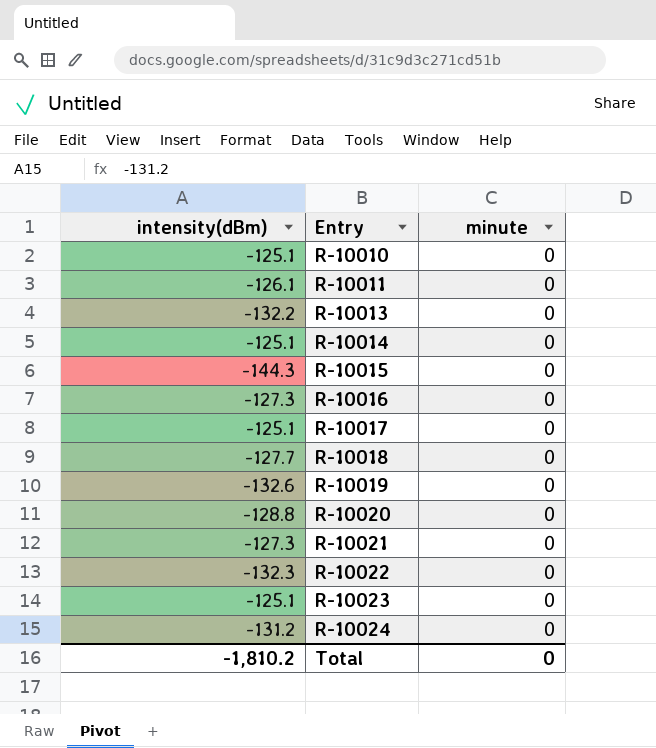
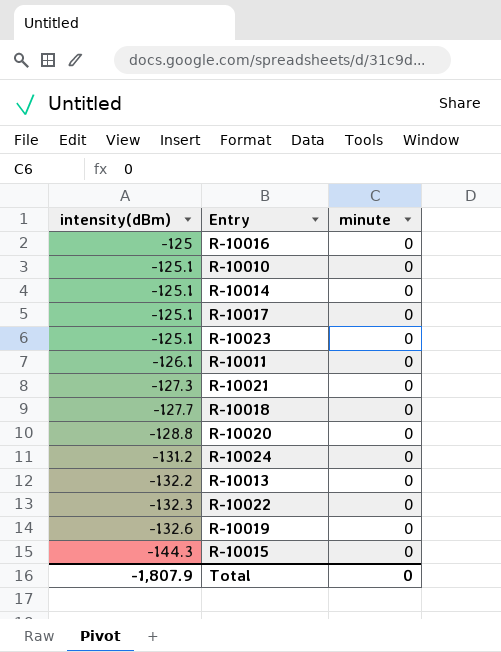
row order: Entry ascending -> intensity(dBm) descending
R-10016 | intensity(dBm): -127.3 -> -125
Total | intensity(dBm): -1,810.2 -> -1,807.9

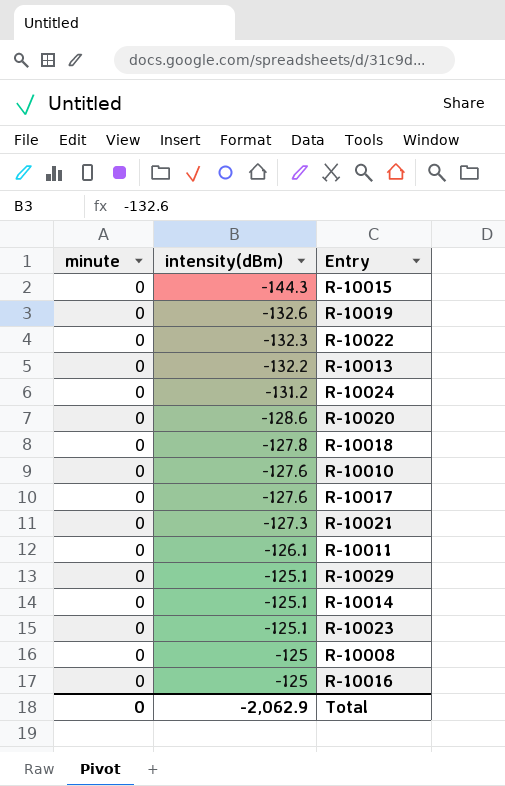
row order: intensity(dBm) descending -> intensity(dBm) ascending
column minute | position: 3 -> 1
R-10020 | intensity(dBm): -128.8 -> -128.6
R-10018 | intensity(dBm): -127.7 -> -127.8
R-10010 | intensity(dBm): -125.1 -> -127.6
R-10017 | intensity(dBm): -125.1 -> -127.6
row R-10029: none -> 0 | -125.1
row R-10008: none -> 0 | -125
Total | intensity(dBm): -1,807.9 -> -2,062.9

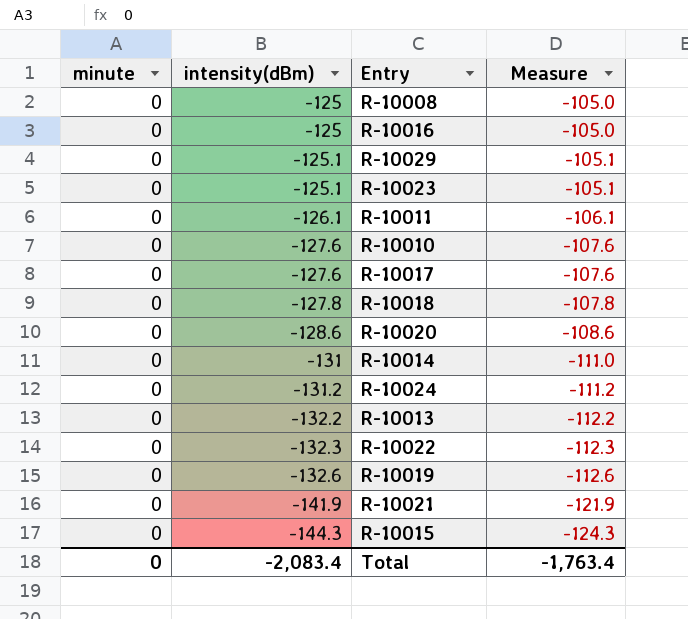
row order: intensity(dBm) ascending -> intensity(dBm) descending
column Measure | formula: none -> [intensity(dBm)] + 20
R-10014 | intensity(dBm): -125.1 -> -131
R-10021 | intensity(dBm): -127.3 -> -141.9
Total | intensity(dBm): -2,062.9 -> -2,083.4

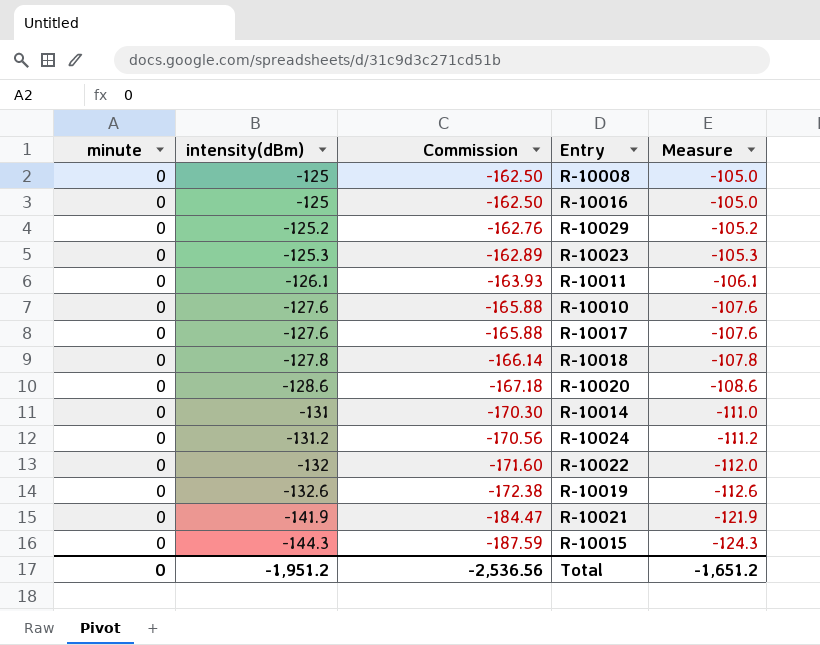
column Commission | formula: none -> [intensity(dBm)] * 1.3
row R-10013: 0 | -132.2 | -112.2 -> none
R-10029 | intensity(dBm): -125.1 -> -125.2
R-10029 | Measure: -105.1 -> -105.2
R-10023 | intensity(dBm): -125.1 -> -125.3
R-10023 | Measure: -105.1 -> -105.3
R-10022 | intensity(dBm): -132.3 -> -132
R-10022 | Measure: -112.3 -> -112.0
Total | intensity(dBm): -2,083.4 -> -1,951.2
Total | Measure: -1,763.4 -> -1,651.2

